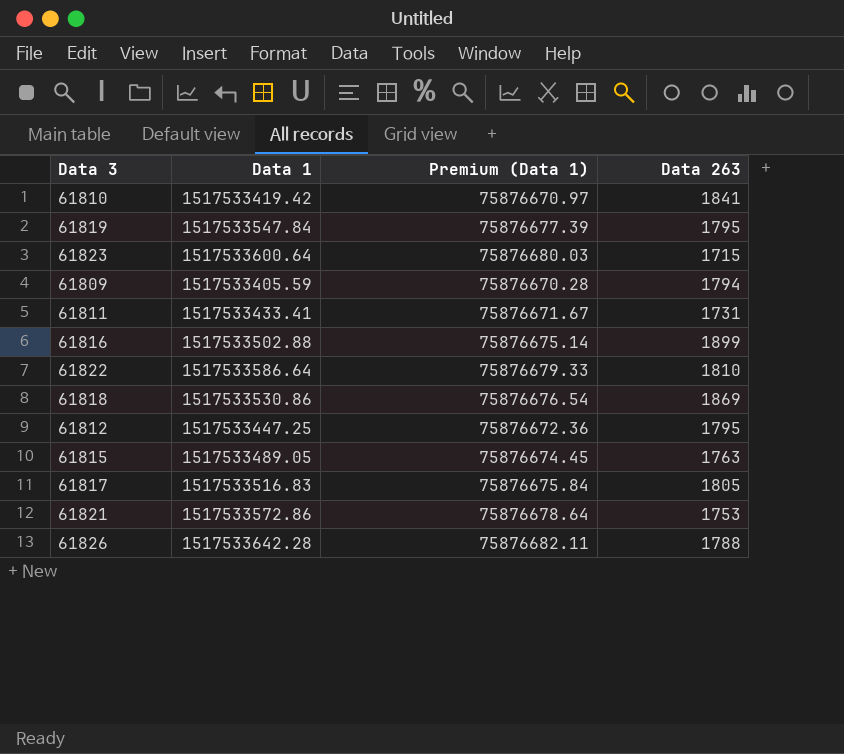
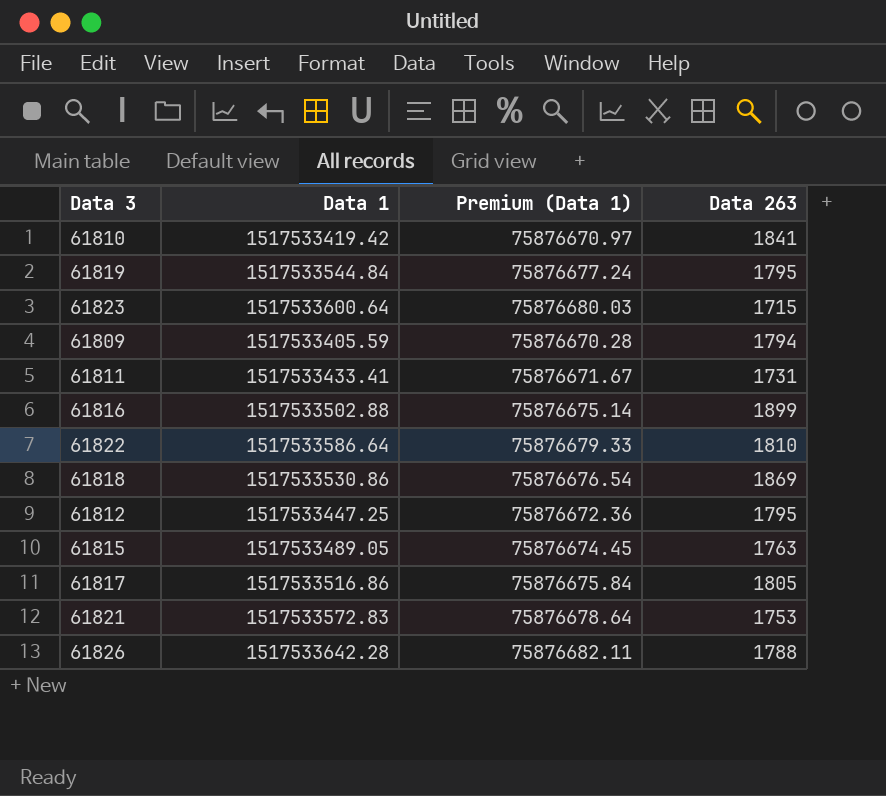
61819 | Data 1: 1517533547.84 -> 1517533544.84
61819 | Premium (Data 1): 75876677.39 -> 75876677.24
61817 | Data 1: 1517533516.83 -> 1517533516.86
61821 | Data 1: 1517533572.86 -> 1517533572.83

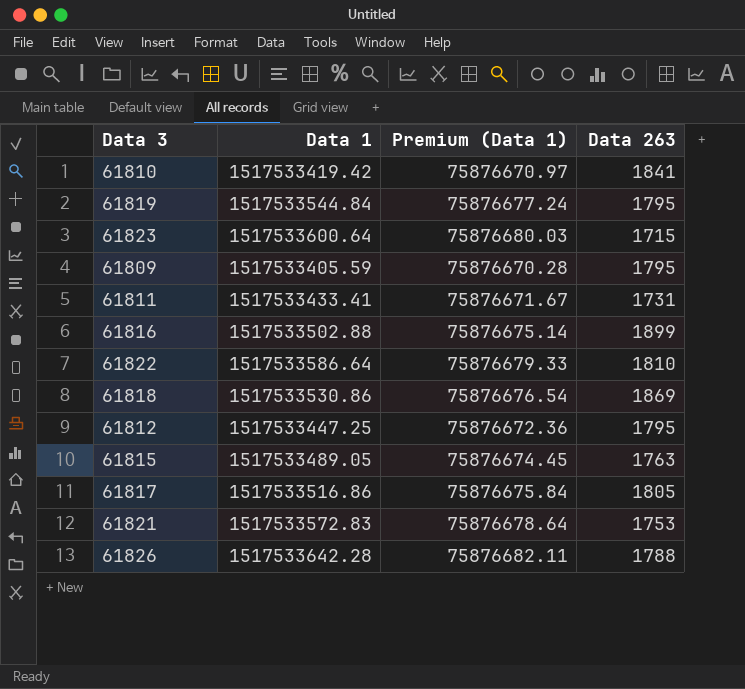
61809 | Data 263: 1794 -> 1795

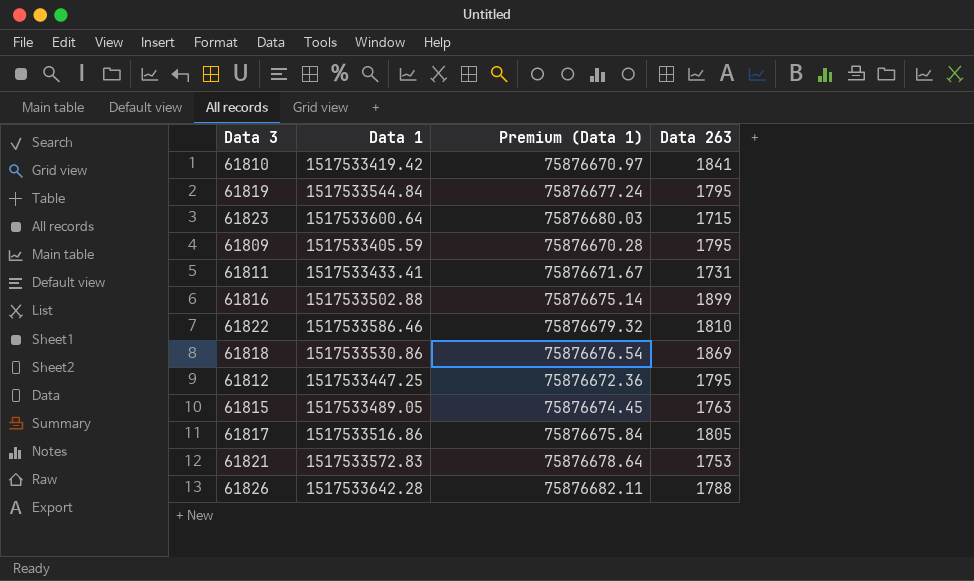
61822 | Data 1: 1517533586.64 -> 1517533586.46
61822 | Premium (Data 1): 75876679.33 -> 75876679.32

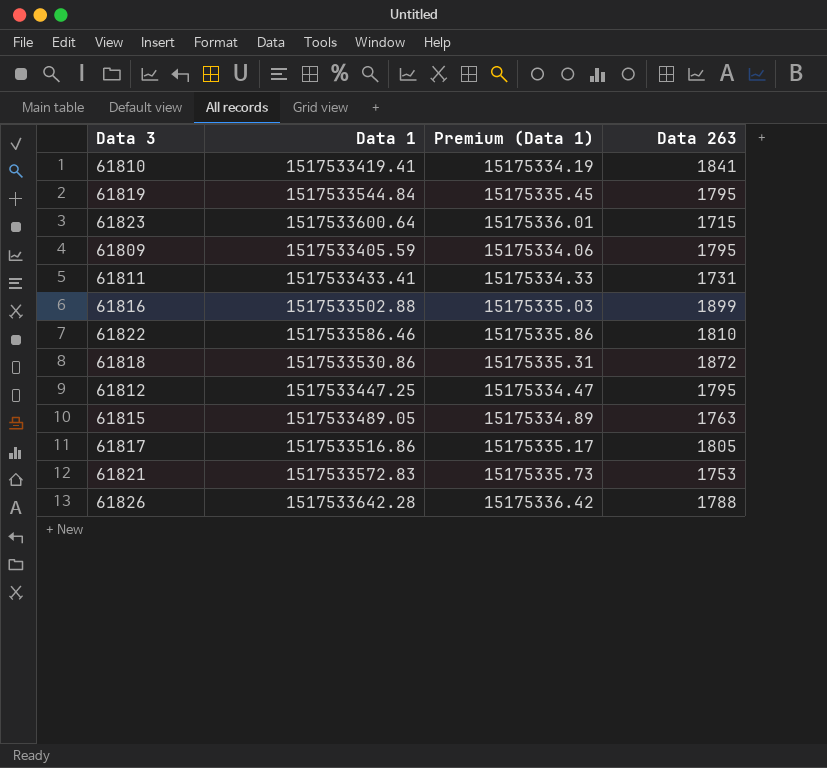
column Premium (Data 1) | formula: [Data 1] * 0.05 -> [Data 1] * 0.01
61810 | Data 1: 1517533419.42 -> 1517533419.41
61818 | Data 263: 1869 -> 1872

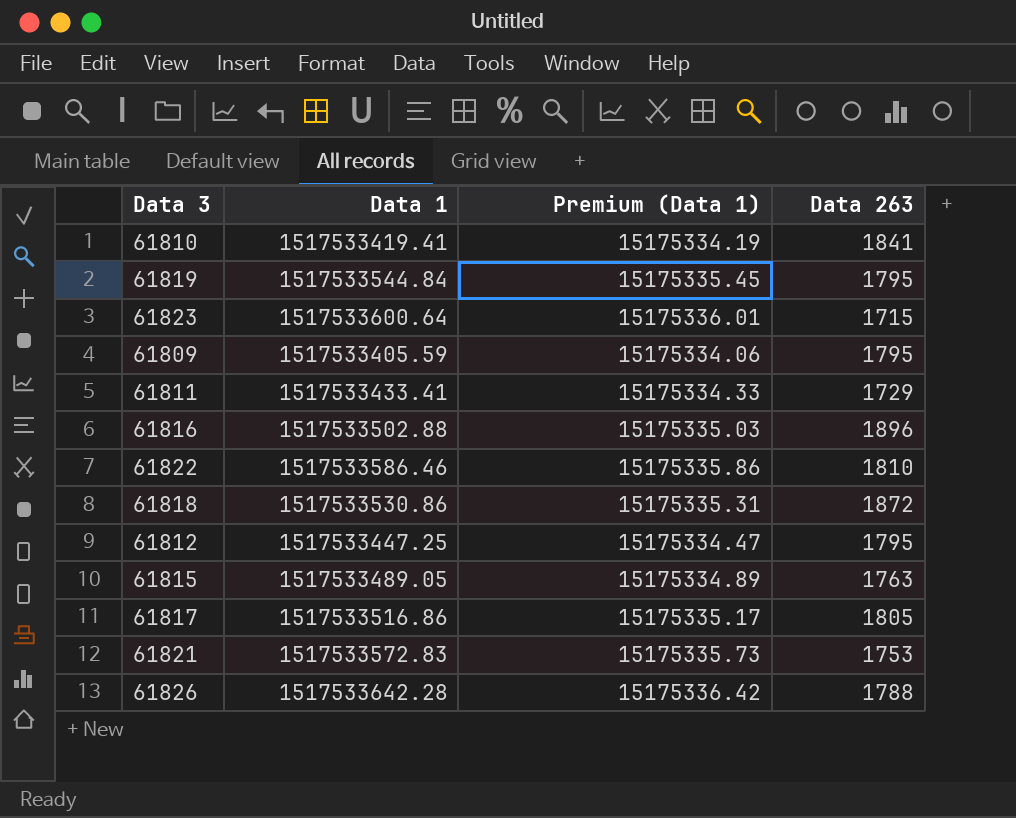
61811 | Data 263: 1731 -> 1729
61816 | Data 263: 1899 -> 1896

